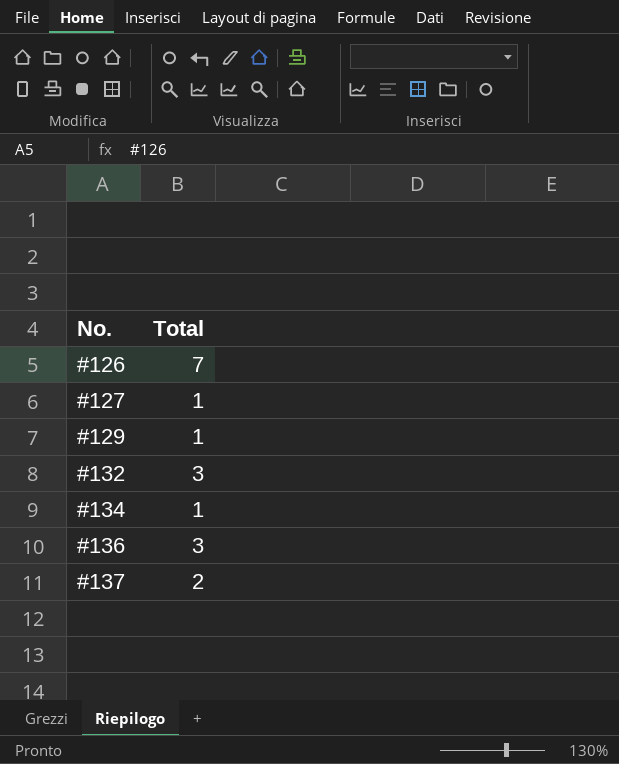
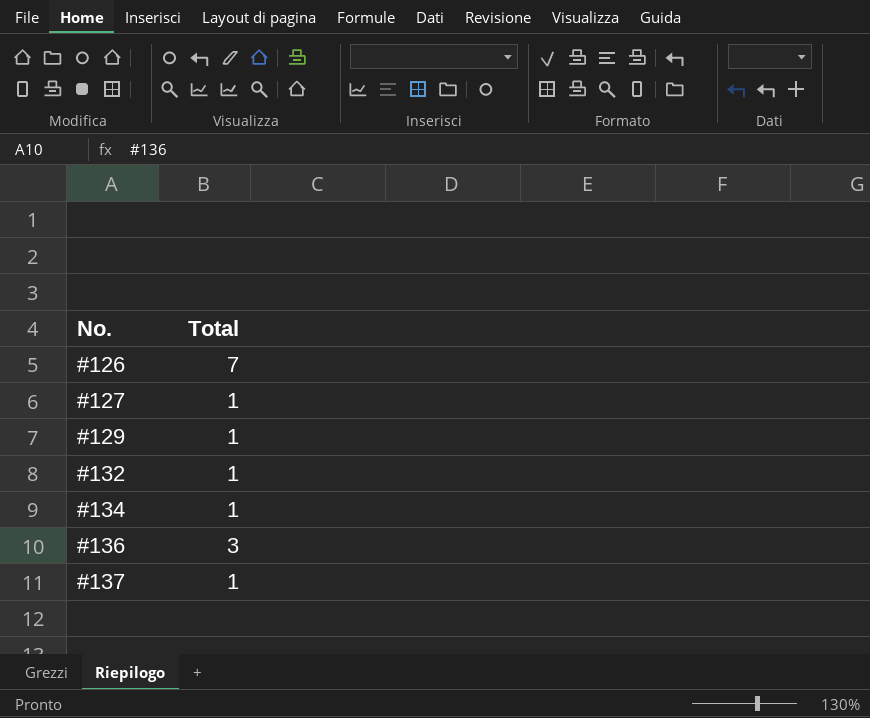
#132 | Total: 3 -> 1
#137 | Total: 2 -> 1

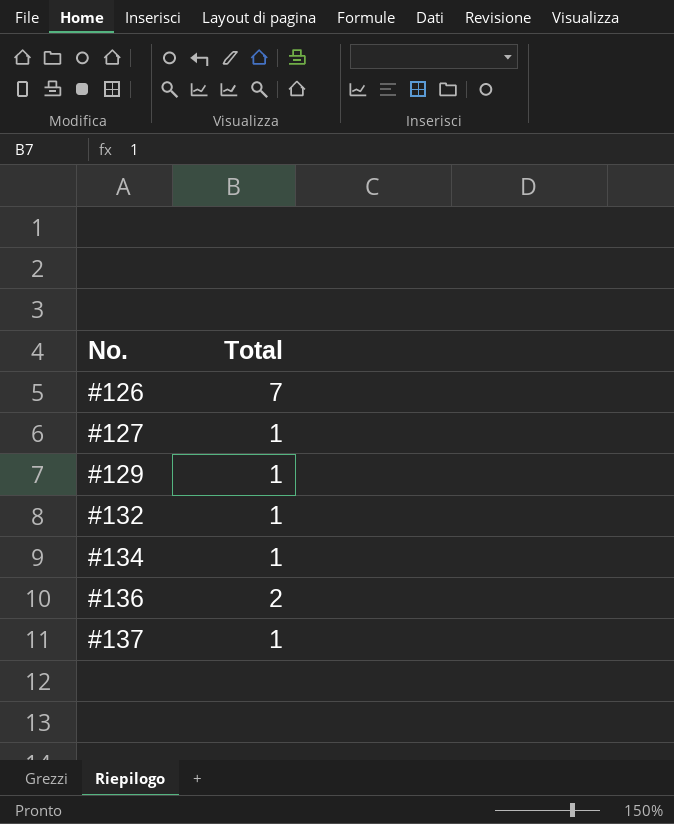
#136 | Total: 3 -> 2

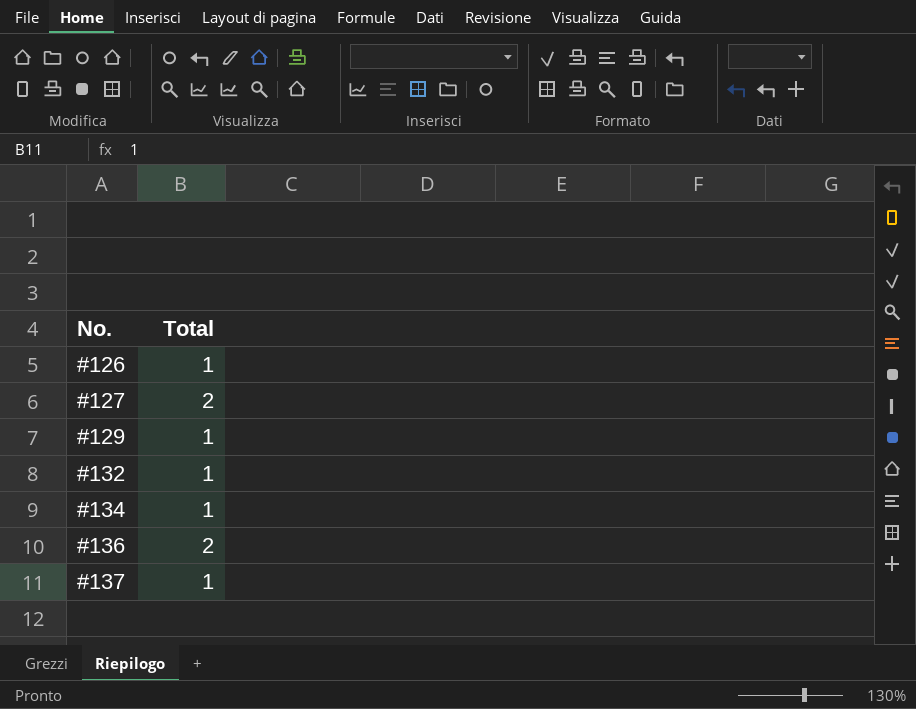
#126 | Total: 7 -> 1
#127 | Total: 1 -> 2

